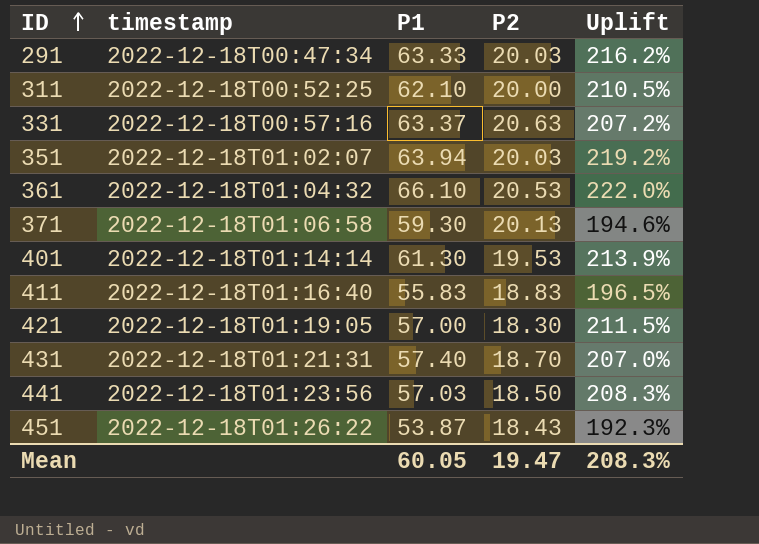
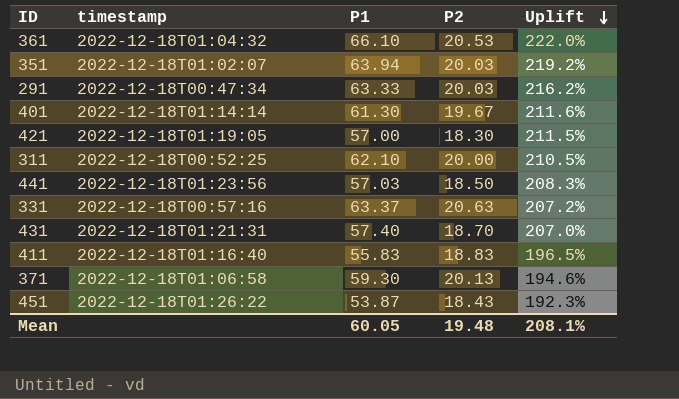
row order: ID ascending -> Uplift descending
401 | P2: 19.53 -> 19.67
401 | Uplift: 213.9% -> 211.6%
Mean | P2: 19.47 -> 19.48
Mean | Uplift: 208.3% -> 208.1%

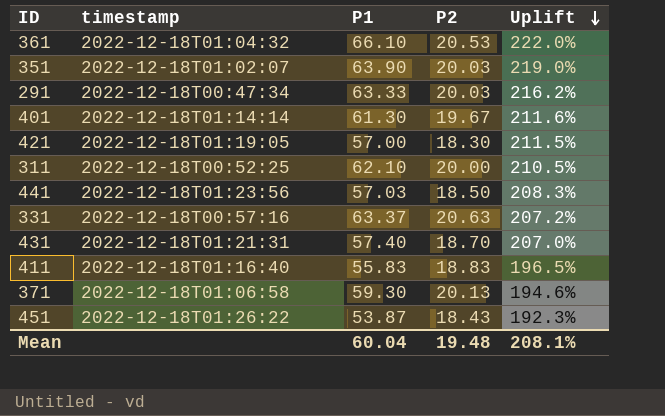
351 | P1: 63.94 -> 63.90
351 | Uplift: 219.2% -> 219.0%
Mean | P1: 60.05 -> 60.04

